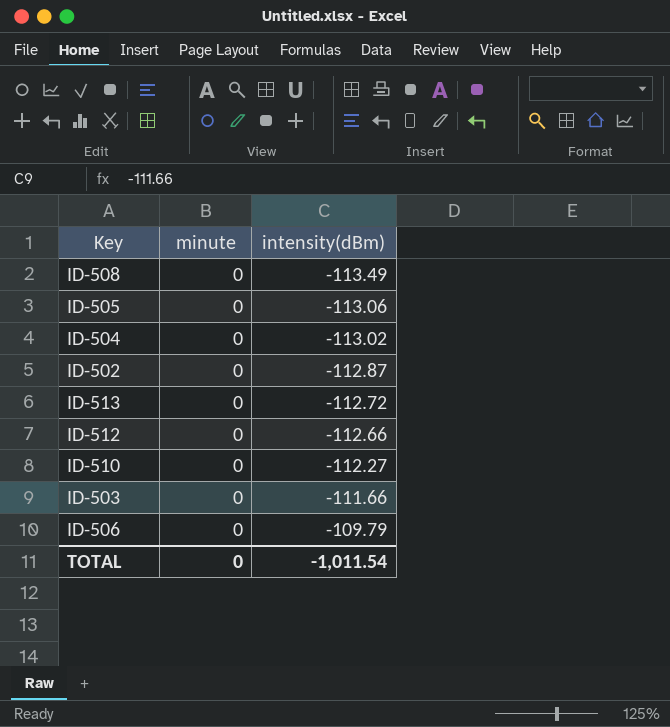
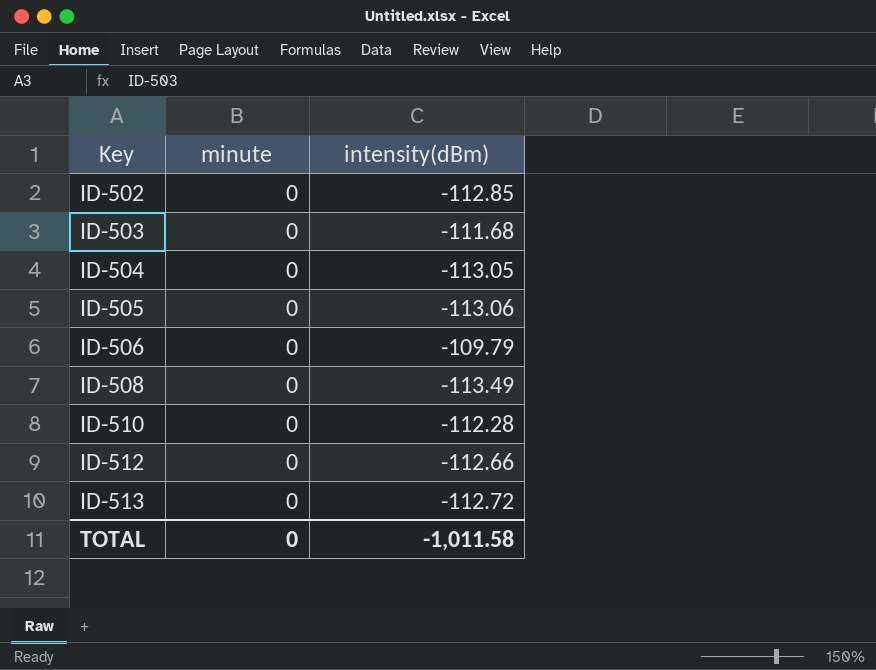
row order: intensity(dBm) ascending -> Key ascending
ID-502 | intensity(dBm): -112.87 -> -112.85
ID-503 | intensity(dBm): -111.66 -> -111.68
ID-504 | intensity(dBm): -113.02 -> -113.05
ID-510 | intensity(dBm): -112.27 -> -112.28
TOTAL | intensity(dBm): -1,011.54 -> -1,011.58

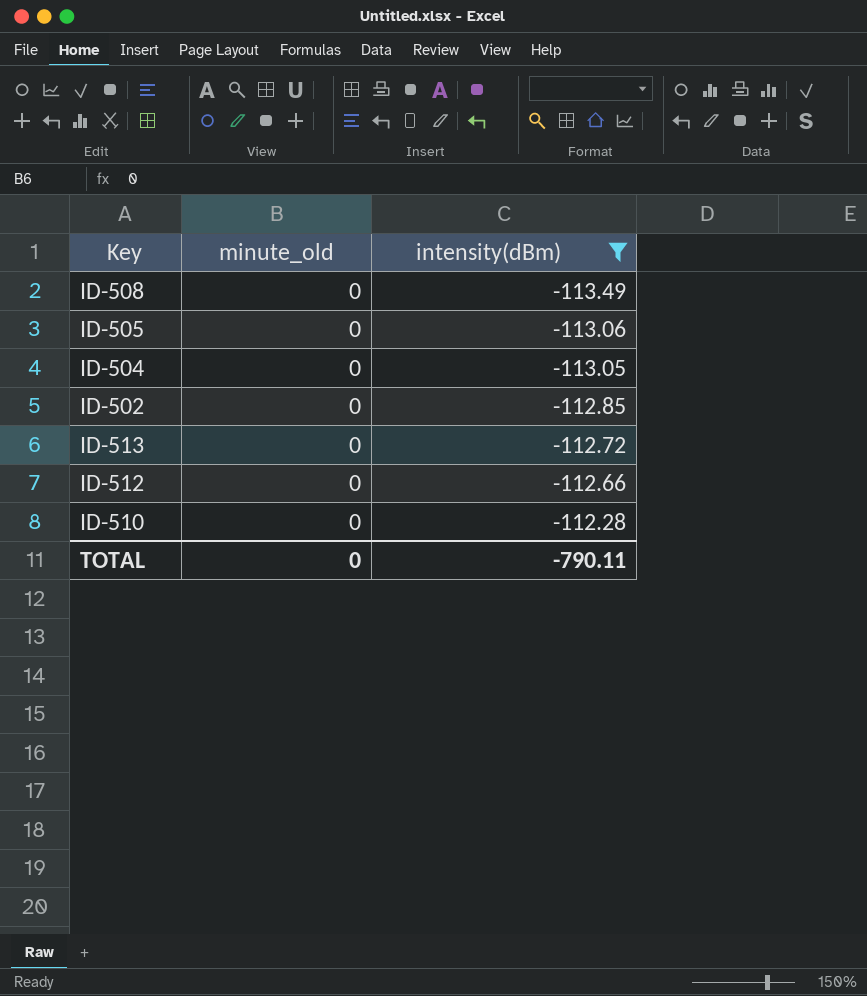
filter: none -> intensity(dBm) <= -112.28
row order: Key ascending -> intensity(dBm) ascending
column name: minute -> minute_old
TOTAL | intensity(dBm): -1,011.58 -> -790.11

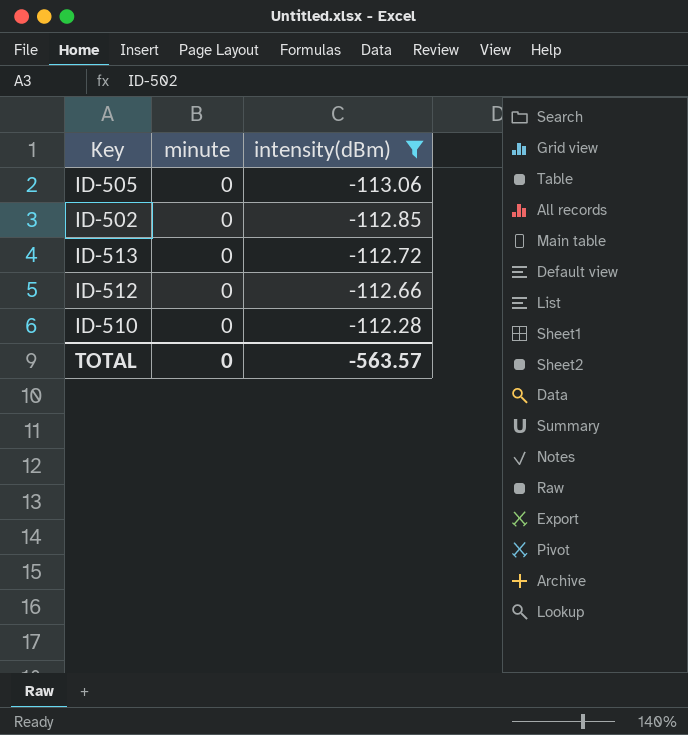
column name: minute_old -> minute
row ID-508: 0 | -113.49 -> none
row ID-504: 0 | -113.05 -> none
TOTAL | intensity(dBm): -790.11 -> -563.57

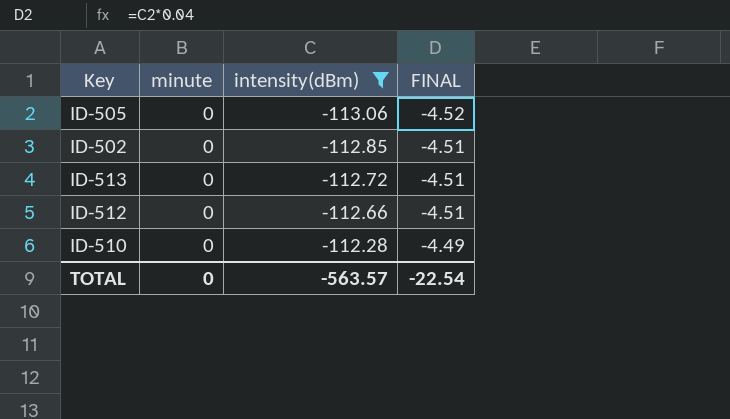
column FINAL | formula: none -> [intensity(dBm)] * 0.04

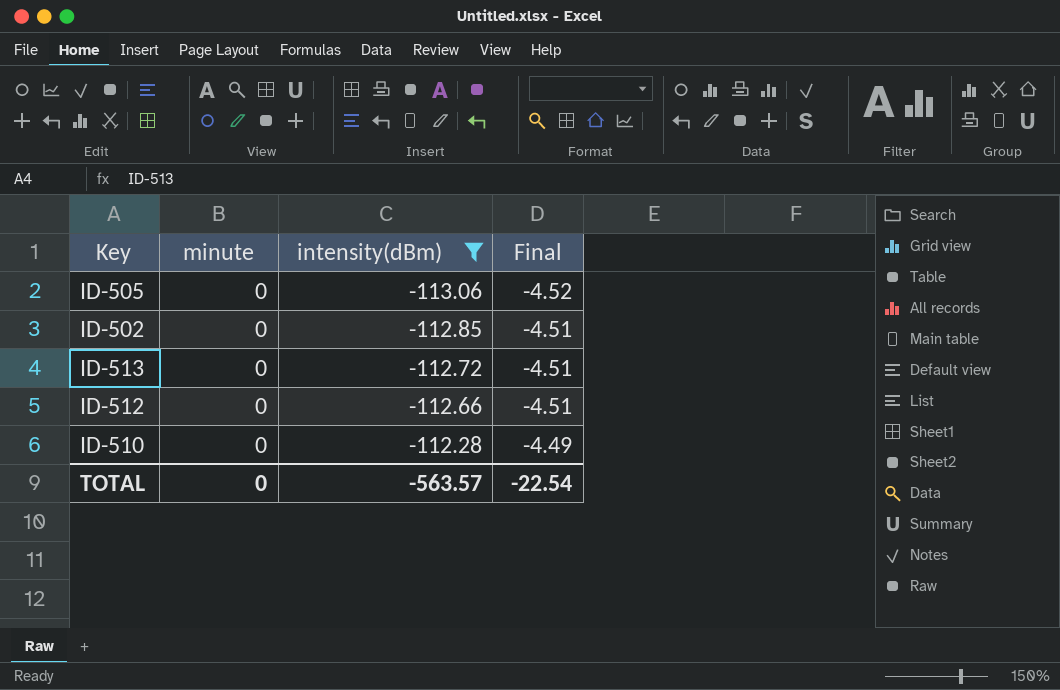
column name: FINAL -> Final

